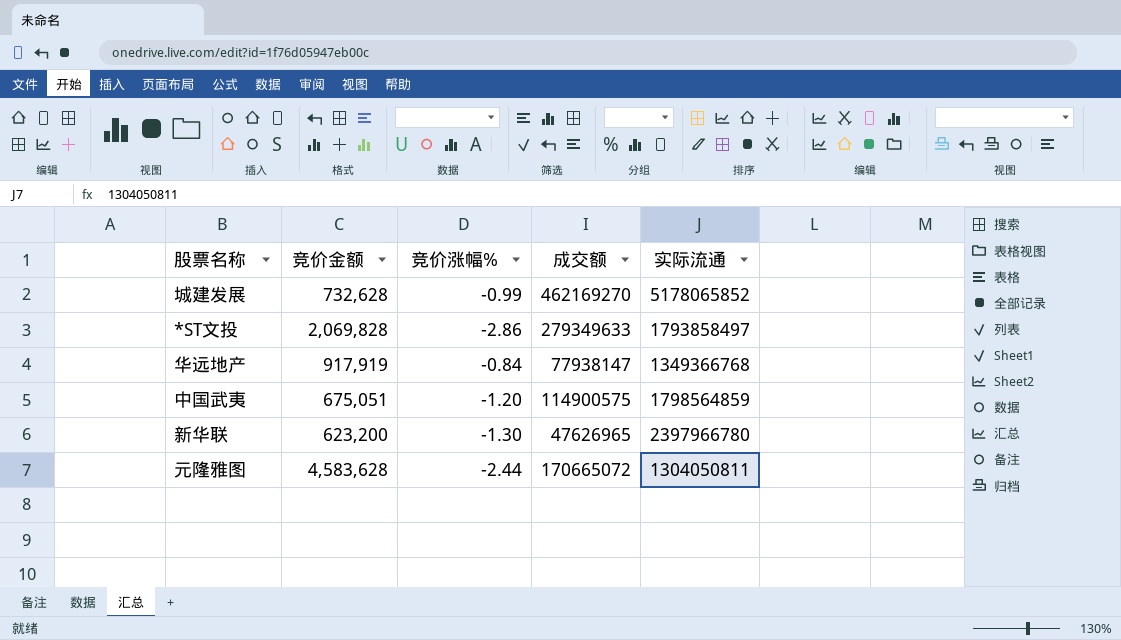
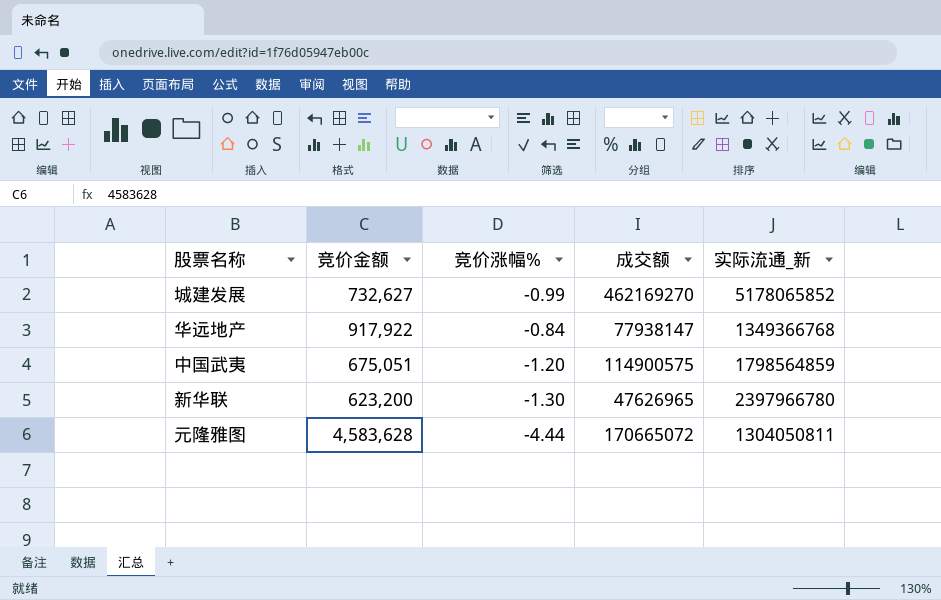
column name: 实际流通 -> 实际流通_新
row *ST文投: 2,069,828 | -2.86 | 279349633 | 1793858497 -> none
城建发展 | 竞价金额: 732,628 -> 732,627
华远地产 | 竞价金额: 917,919 -> 917,922
元隆雅图 | 竞价涨幅%: -2.44 -> -4.44

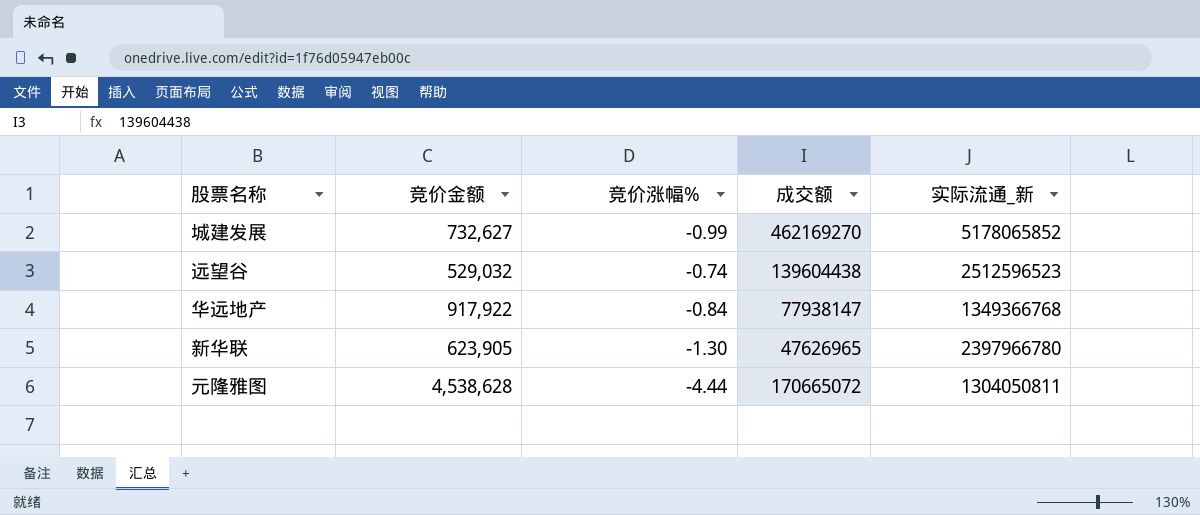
row 中国武夷: 675,051 | -1.20 | 114900575 | 1798564859 -> none
row 远望谷: none -> 529,032 | -0.74 | 139604438 | 2512596523
新华联 | 竞价金额: 623,200 -> 623,905
元隆雅图 | 竞价金额: 4,583,628 -> 4,538,628

